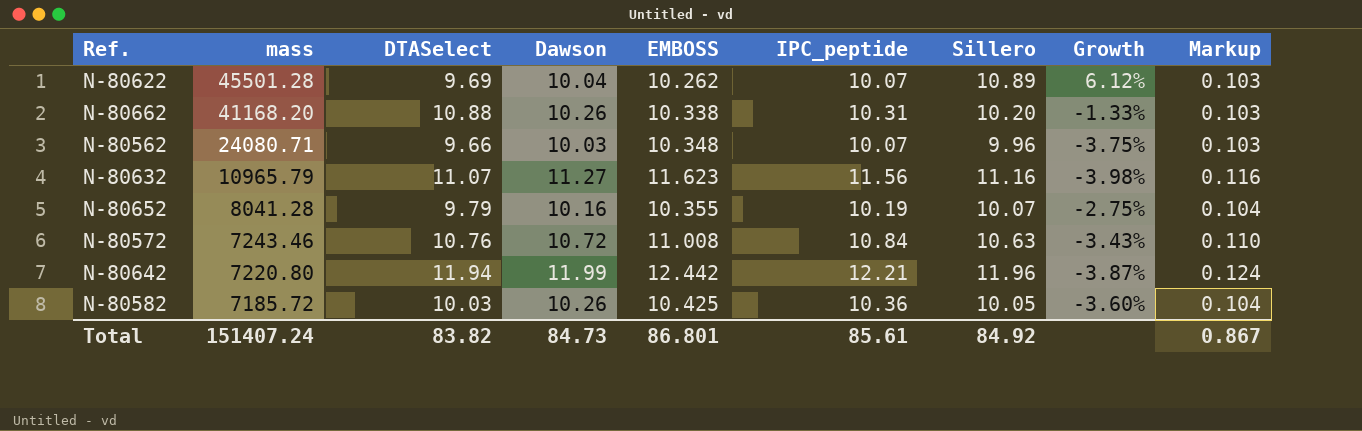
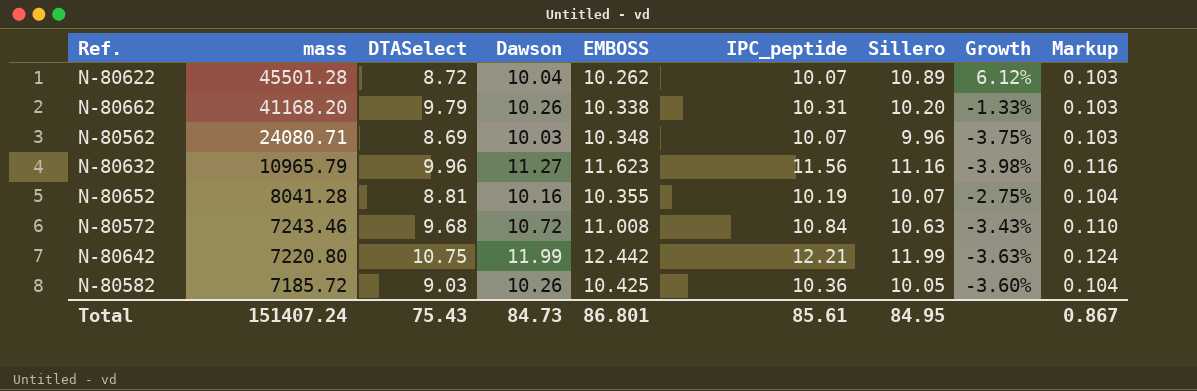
N-80622 | DTASelect: 9.69 -> 8.72
N-80662 | DTASelect: 10.88 -> 9.79
N-80562 | DTASelect: 9.66 -> 8.69
N-80632 | DTASelect: 11.07 -> 9.96
N-80652 | DTASelect: 9.79 -> 8.81
N-80572 | DTASelect: 10.76 -> 9.68
N-80642 | DTASelect: 11.94 -> 10.75
N-80642 | Sillero: 11.96 -> 11.99
N-80642 | Growth: -3.87% -> -3.63%
N-80582 | DTASelect: 10.03 -> 9.03
Total | DTASelect: 83.82 -> 75.43
Total | Sillero: 84.92 -> 84.95

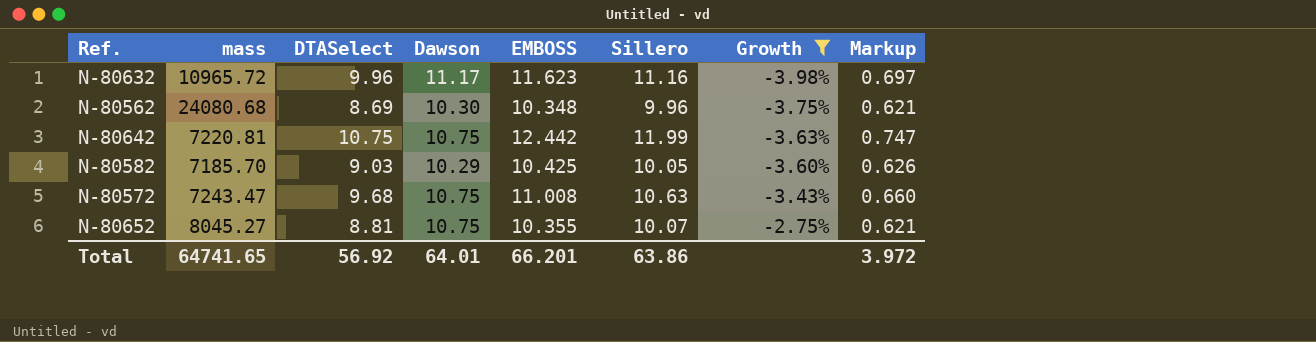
filter: none -> Growth <= -2.75%
row order: mass descending -> Growth ascending
column IPC_peptide | position: 6 -> none
column Markup | formula: [EMBOSS] * 0.01 -> [EMBOSS] * 0.06
N-80632 | mass: 10965.79 -> 10965.72
N-80632 | Dawson: 11.27 -> 11.17
N-80562 | mass: 24080.71 -> 24080.68
N-80562 | Dawson: 10.03 -> 10.30
N-80642 | mass: 7220.80 -> 7220.81
N-80642 | Dawson: 11.99 -> 10.75
N-80582 | mass: 7185.72 -> 7185.70
N-80582 | Dawson: 10.26 -> 10.29
N-80572 | mass: 7243.46 -> 7243.47
N-80572 | Dawson: 10.72 -> 10.75
N-80652 | mass: 8041.28 -> 8045.27
N-80652 | Dawson: 10.16 -> 10.75
Total | mass: 151407.24 -> 64741.65
Total | DTASelect: 75.43 -> 56.92
Total | Dawson: 84.73 -> 64.01
Total | EMBOSS: 86.801 -> 66.201
Total | Sillero: 84.95 -> 63.86
Total | Markup: 0.867 -> 3.972

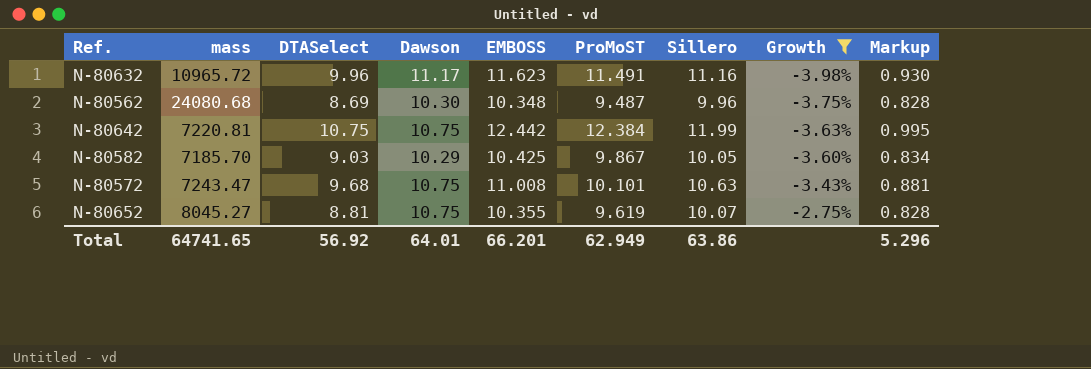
column ProMoST | position: none -> 6
column Markup | formula: [EMBOSS] * 0.06 -> [EMBOSS] * 0.08
Total | Markup: 3.972 -> 5.296

